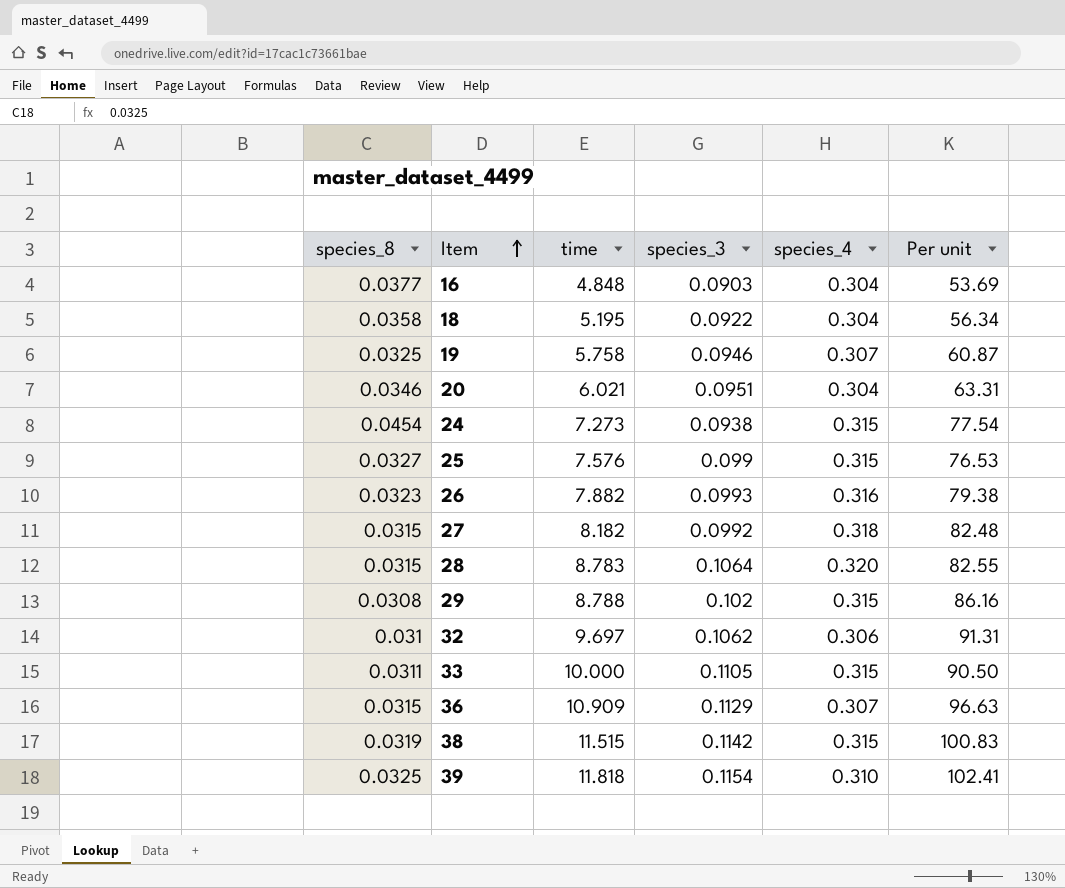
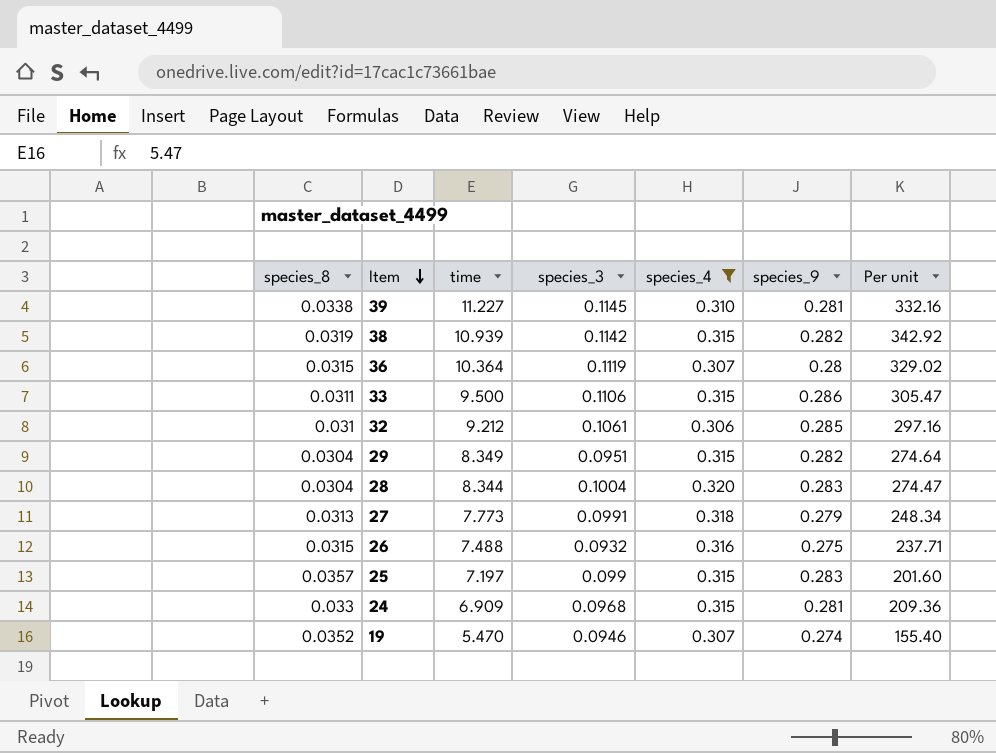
filter: none -> species_4 != 0.304
row order: Item ascending -> Item descending
column species_9 | position: none -> 6
column Per unit | formula: [time] / [species_3] -> [time] / [species_8]
39 | species_8: 0.0325 -> 0.0338
39 | time: 11.818 -> 11.227
39 | species_3: 0.1154 -> 0.1145
38 | time: 11.515 -> 10.939
36 | time: 10.909 -> 10.364
36 | species_3: 0.1129 -> 0.1119
33 | time: 10.000 -> 9.500
33 | species_3: 0.1105 -> 0.1106
32 | time: 9.697 -> 9.212
32 | species_3: 0.1062 -> 0.1061
29 | species_8: 0.0308 -> 0.0304
29 | time: 8.788 -> 8.349
29 | species_3: 0.102 -> 0.0951
28 | species_8: 0.0315 -> 0.0304
28 | time: 8.783 -> 8.344
28 | species_3: 0.1064 -> 0.1004
27 | species_8: 0.0315 -> 0.0313
27 | time: 8.182 -> 7.773
27 | species_3: 0.0992 -> 0.0991
26 | species_8: 0.0323 -> 0.0315
26 | time: 7.882 -> 7.488
26 | species_3: 0.0993 -> 0.0932
25 | species_8: 0.0327 -> 0.0357
25 | time: 7.576 -> 7.197
24 | species_8: 0.0454 -> 0.033
24 | time: 7.273 -> 6.909
24 | species_3: 0.0938 -> 0.0968
19 | species_8: 0.0325 -> 0.0352
19 | time: 5.758 -> 5.470

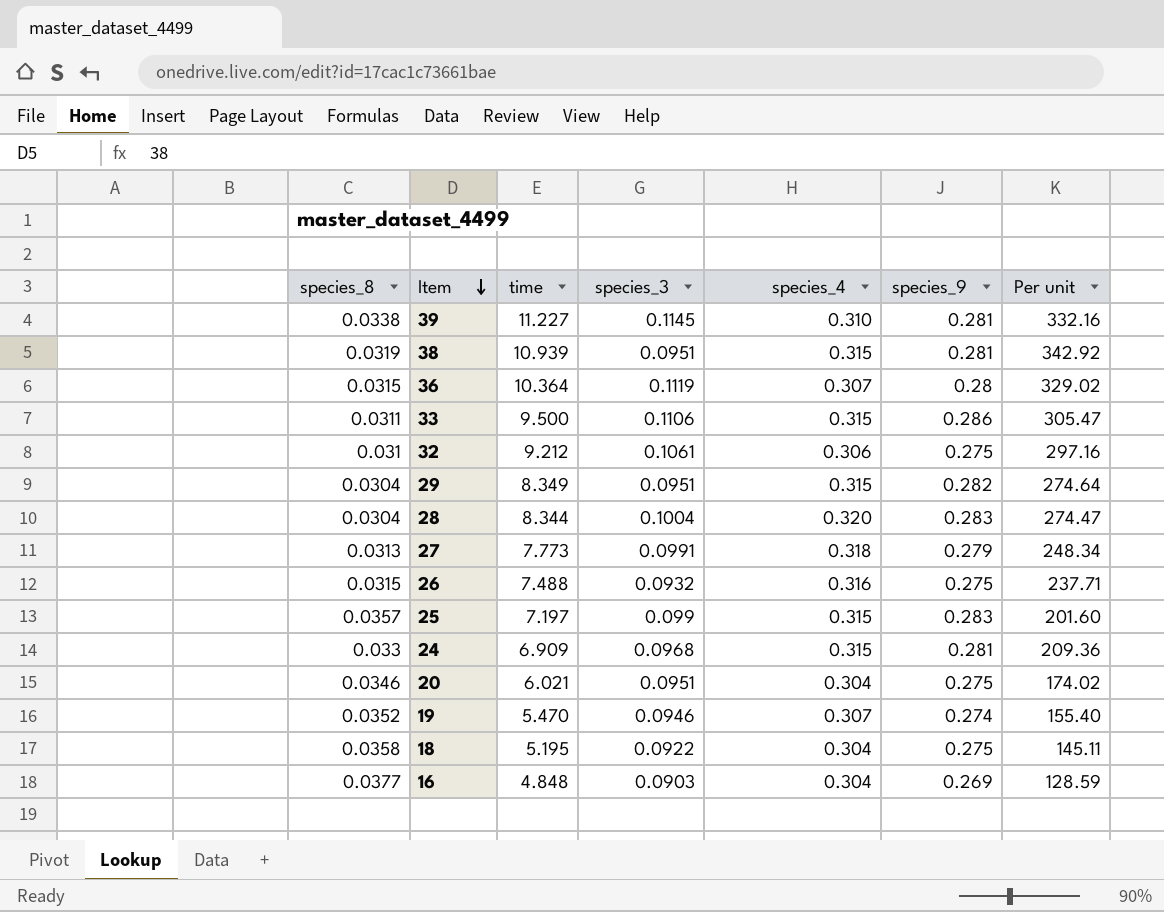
filter: species_4 != 0.304 -> none
38 | species_3: 0.1142 -> 0.0951
38 | species_9: 0.282 -> 0.281
32 | species_9: 0.285 -> 0.275

